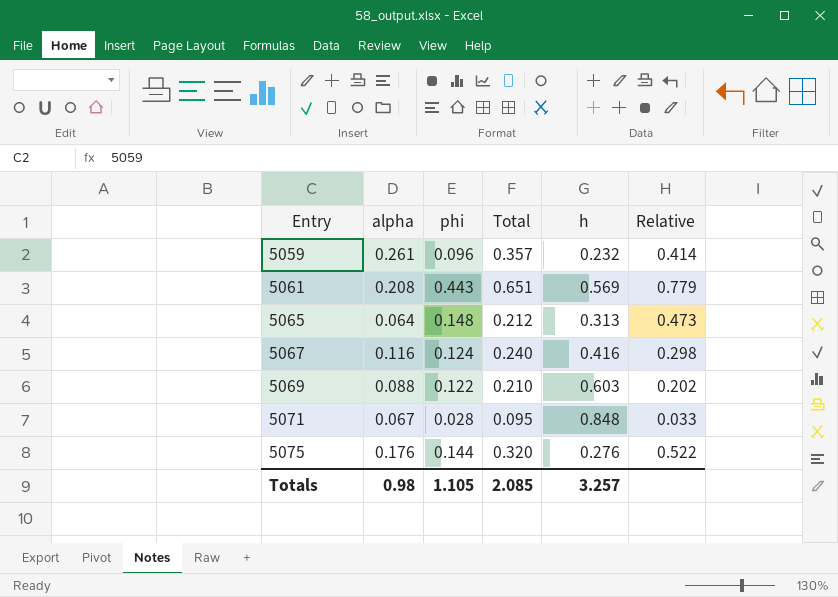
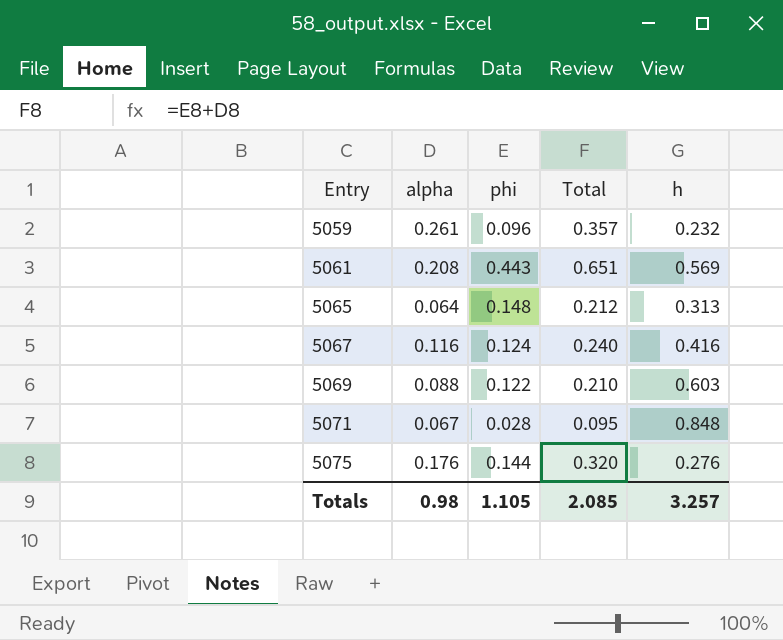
column Relative | formula: [phi] / [h] -> none

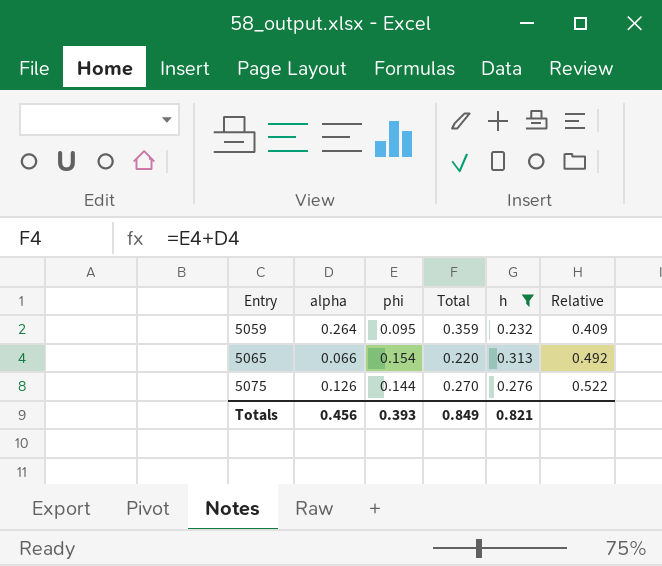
filter: none -> h <= 0.313
column Relative | formula: none -> [phi] / [h]
5059 | alpha: 0.261 -> 0.264
5059 | phi: 0.096 -> 0.095
5059 | Total: 0.357 -> 0.359
5065 | alpha: 0.064 -> 0.066
5065 | phi: 0.148 -> 0.154
5065 | Total: 0.212 -> 0.220
5075 | alpha: 0.176 -> 0.126
5075 | Total: 0.320 -> 0.270
Totals | alpha: 0.98 -> 0.456
Totals | phi: 1.105 -> 0.393
Totals | Total: 2.085 -> 0.849
Totals | h: 3.257 -> 0.821

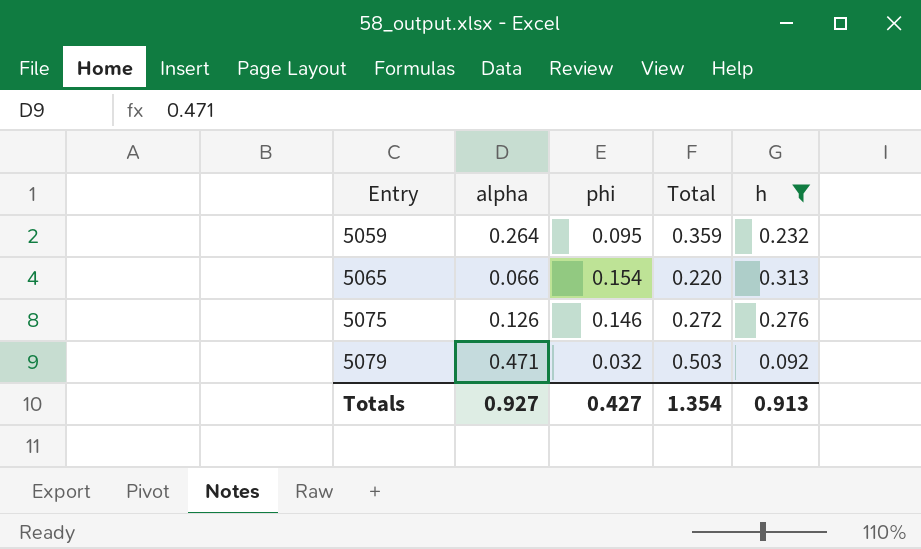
column Relative | formula: [phi] / [h] -> none
5075 | phi: 0.144 -> 0.146
5075 | Total: 0.270 -> 0.272
row 5079: none -> 0.471 | 0.032 | 0.503 | 0.092
Totals | alpha: 0.456 -> 0.927
Totals | phi: 0.393 -> 0.427
Totals | Total: 0.849 -> 1.354
Totals | h: 0.821 -> 0.913

